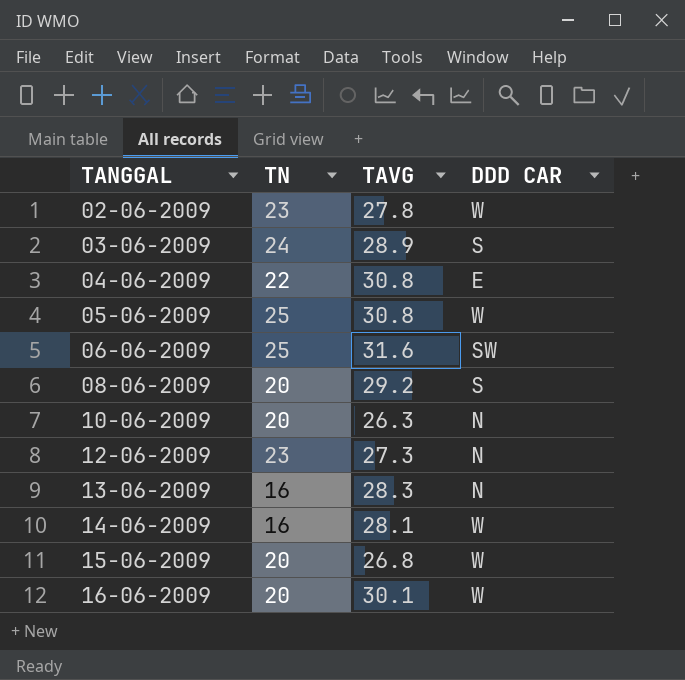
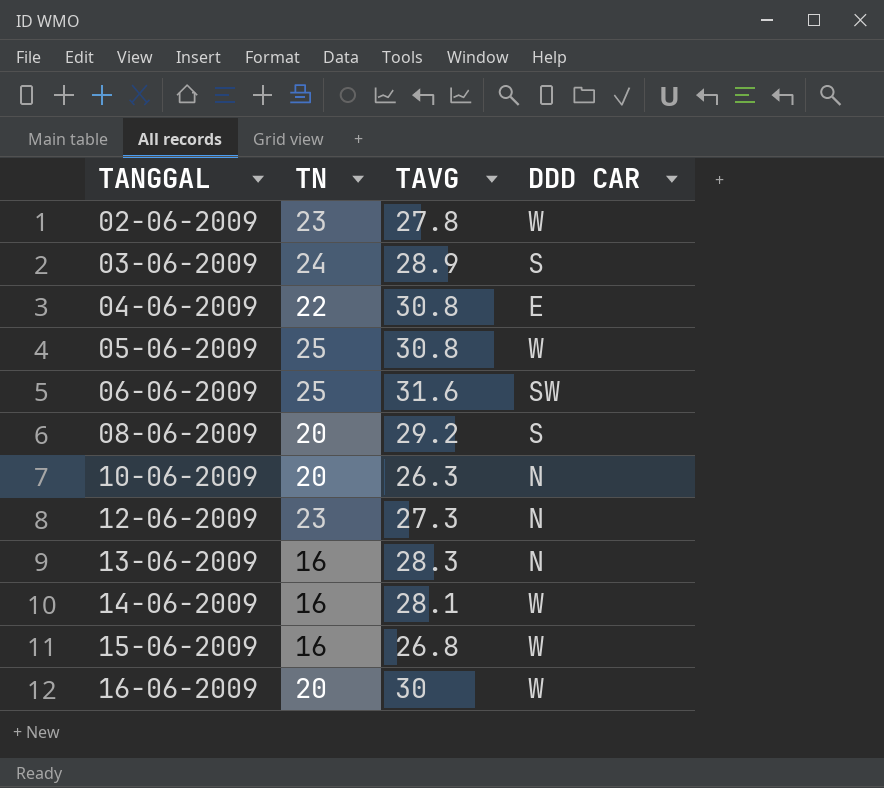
15-06-2009 | TN: 20 -> 16
16-06-2009 | TAVG: 30.1 -> 30

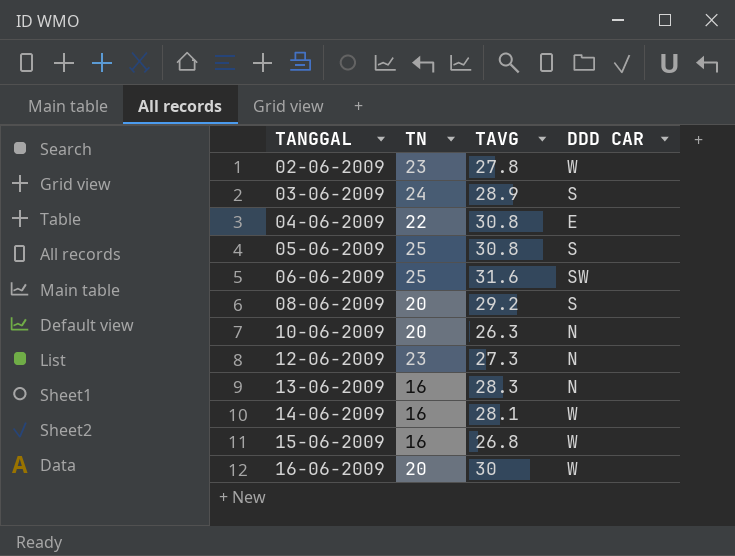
05-06-2009 | DDD CAR: W -> S

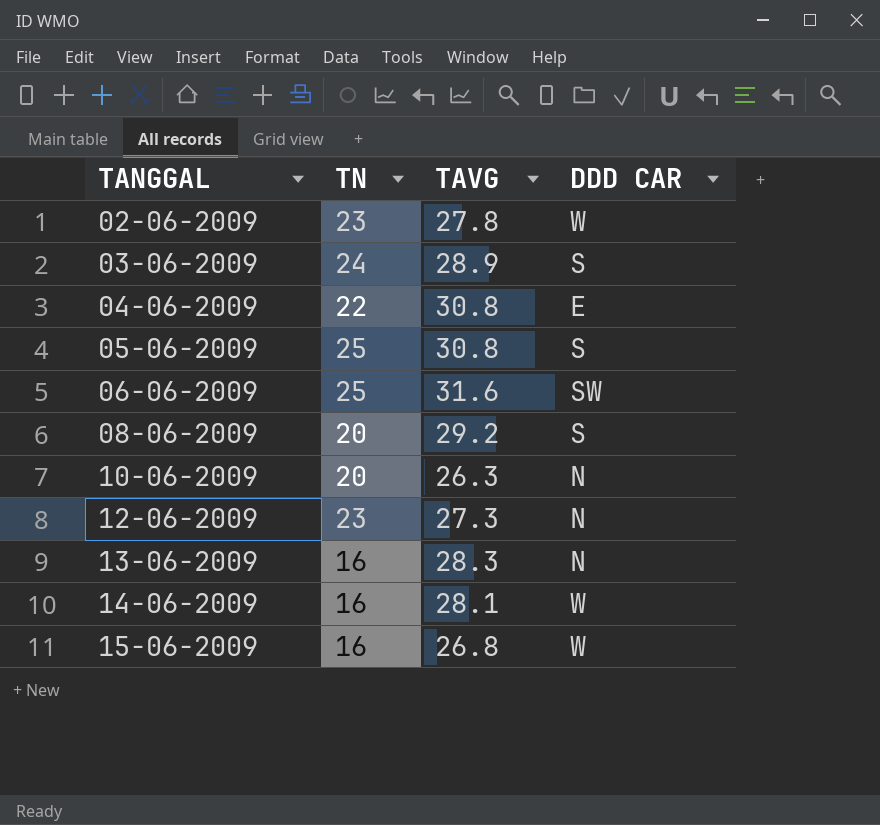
row 16-06-2009: 20 | 30 | W -> none

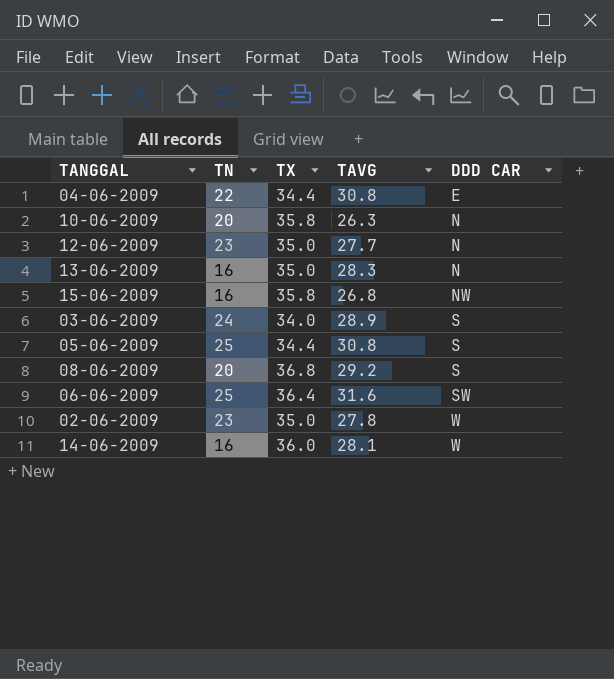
row order: TANGGAL ascending -> DDD CAR ascending
column TX | position: none -> 3
12-06-2009 | TAVG: 27.3 -> 27.7
15-06-2009 | DDD CAR: W -> NW

